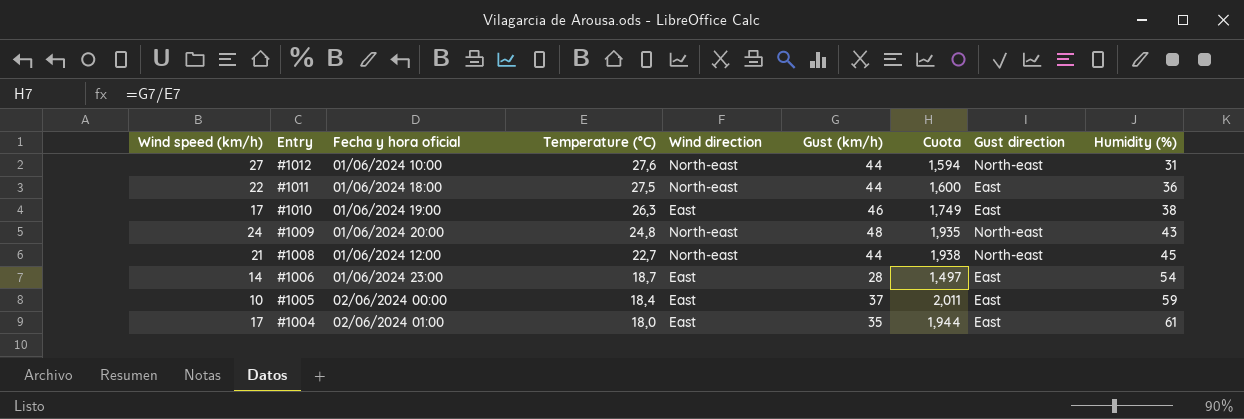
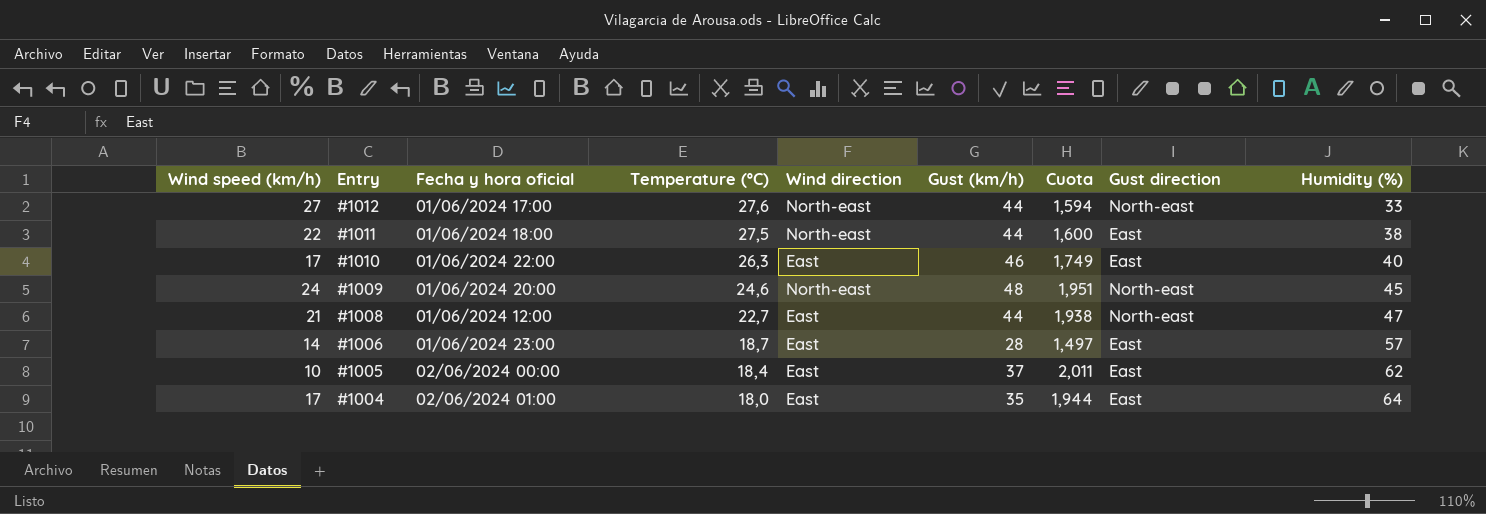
#1012 | Fecha y hora oficial: 01/06/2024 10:00 -> 01/06/2024 17:00
#1012 | Humidity (%): 31 -> 33
#1011 | Humidity (%): 36 -> 38
#1010 | Fecha y hora oficial: 01/06/2024 19:00 -> 01/06/2024 22:00
#1010 | Humidity (%): 38 -> 40
#1009 | Temperature (ºC): 24,8 -> 24,6
#1009 | Cuota: 1,935 -> 1,951
#1009 | Humidity (%): 43 -> 45
#1008 | Wind direction: North-east -> East
#1008 | Humidity (%): 45 -> 47
#1006 | Humidity (%): 54 -> 57
#1005 | Humidity (%): 59 -> 62
#1004 | Humidity (%): 61 -> 64

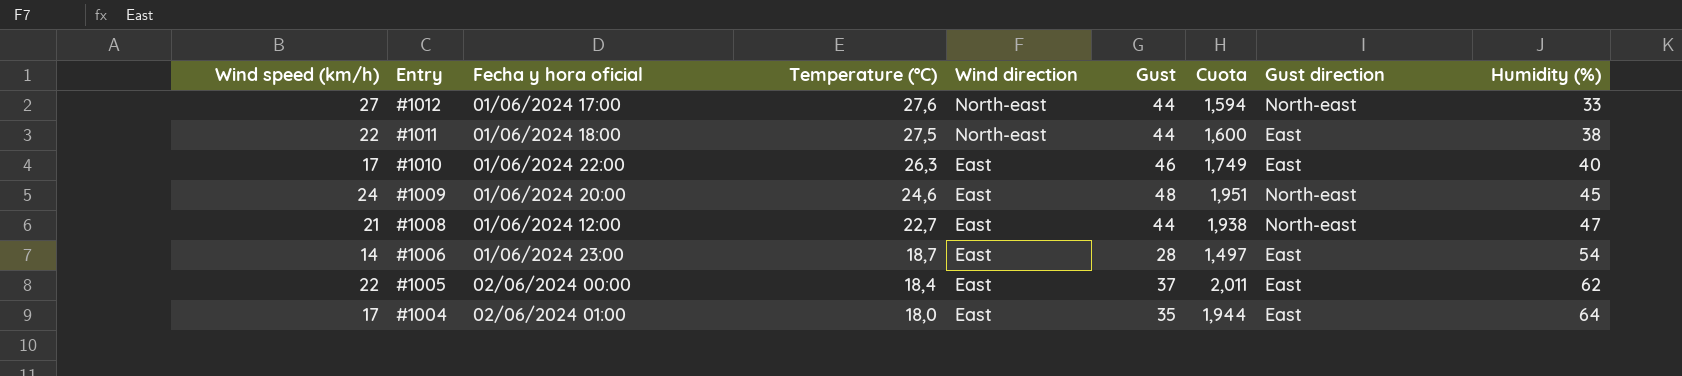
column name: Gust (km/h) -> Gust
#1009 | Wind direction: North-east -> East
#1006 | Humidity (%): 57 -> 54
#1005 | Wind speed (km/h): 10 -> 22

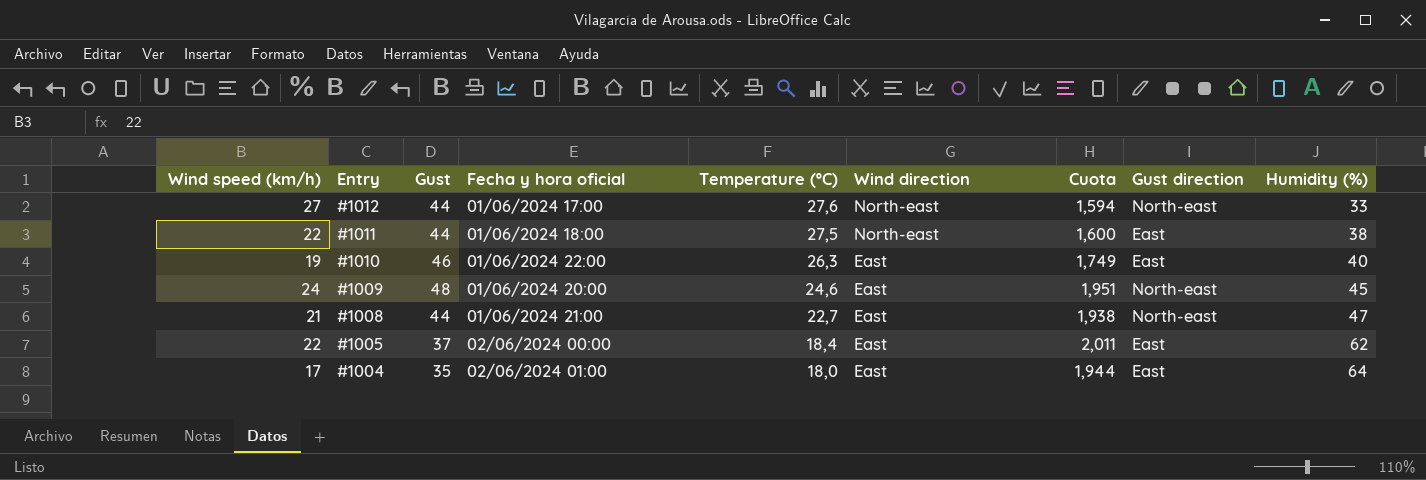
column Gust | position: 6 -> 3
row #1006: 14 | 01/06/2024 23:00 | 18,7 | East | 28 | 1,497 | East | 54 -> none
#1010 | Wind speed (km/h): 17 -> 19
#1008 | Fecha y hora oficial: 01/06/2024 12:00 -> 01/06/2024 21:00

